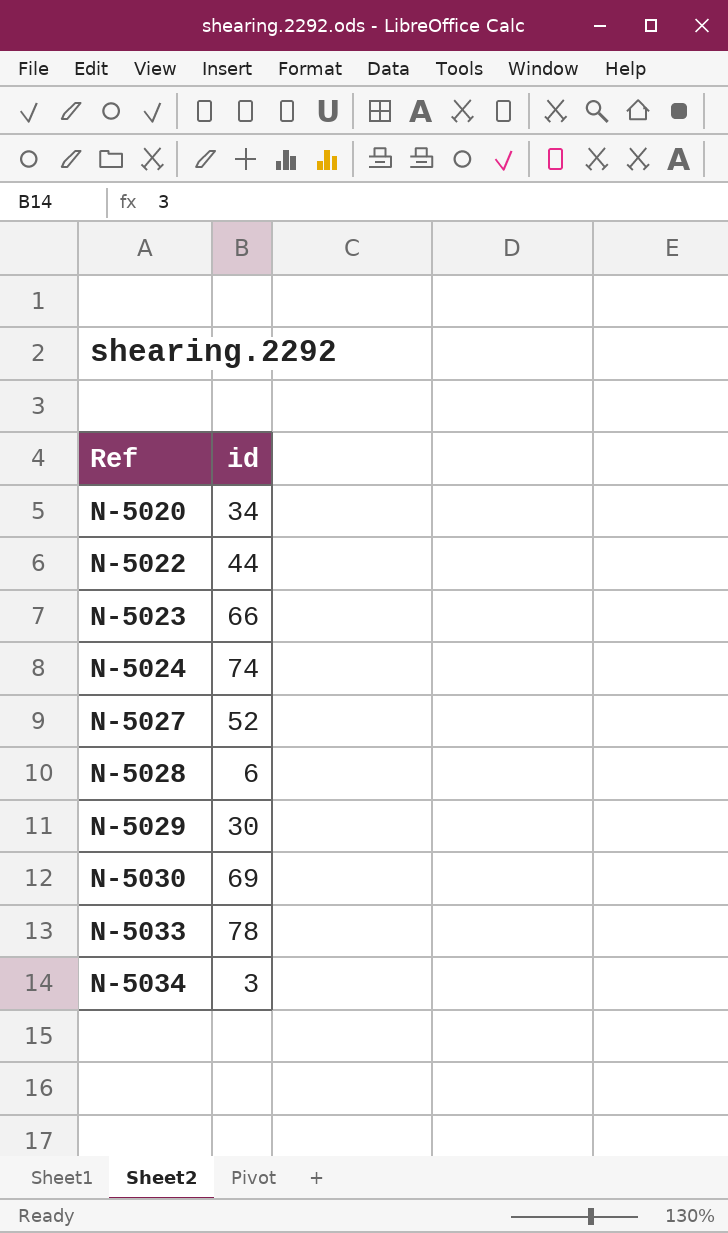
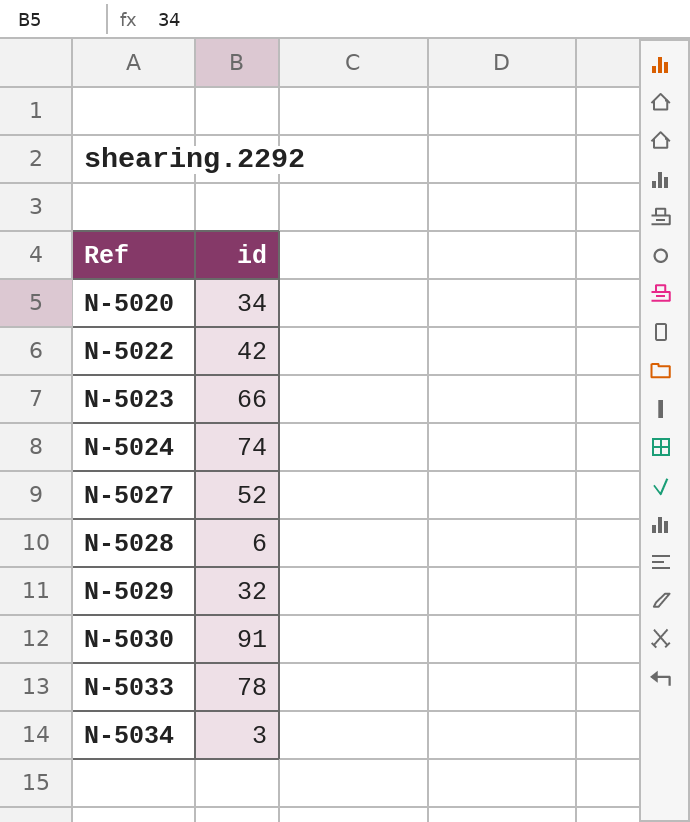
N-5022 | id: 44 -> 42
N-5029 | id: 30 -> 32
N-5030 | id: 69 -> 91

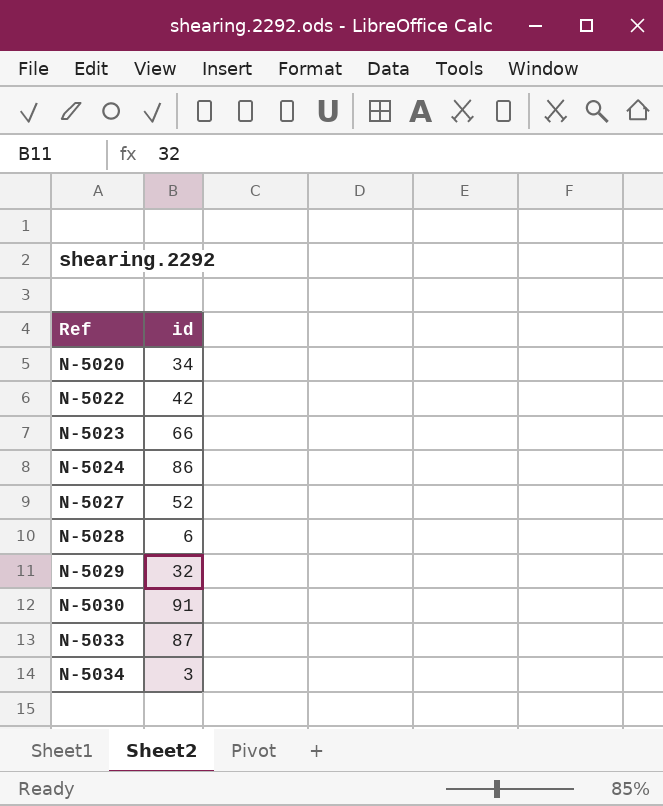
N-5024 | id: 74 -> 86
N-5033 | id: 78 -> 87

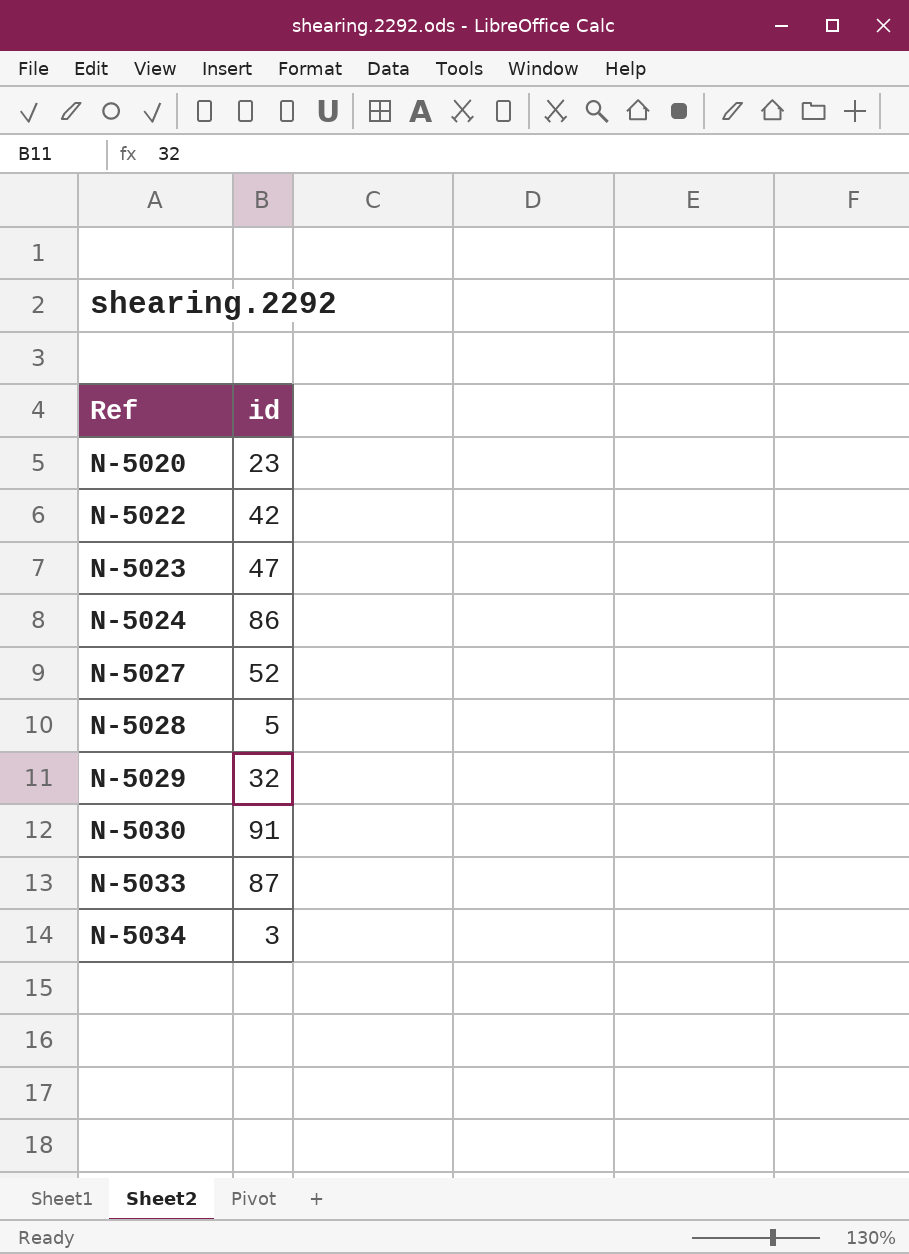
N-5020 | id: 34 -> 23
N-5023 | id: 66 -> 47
N-5028 | id: 6 -> 5

